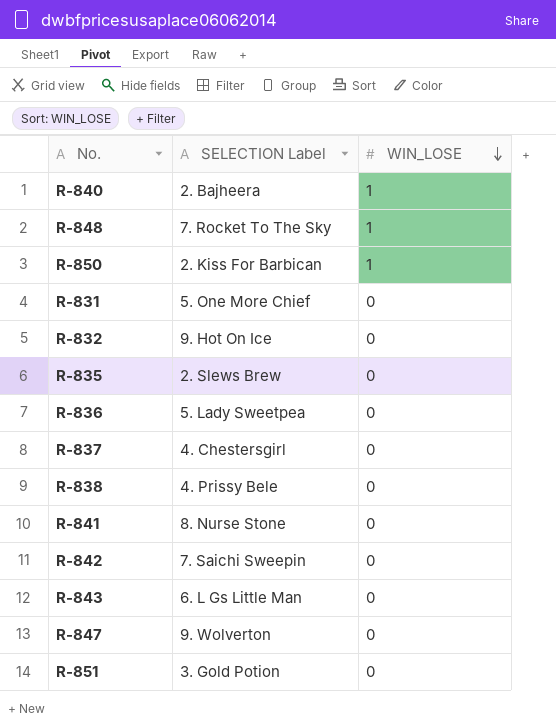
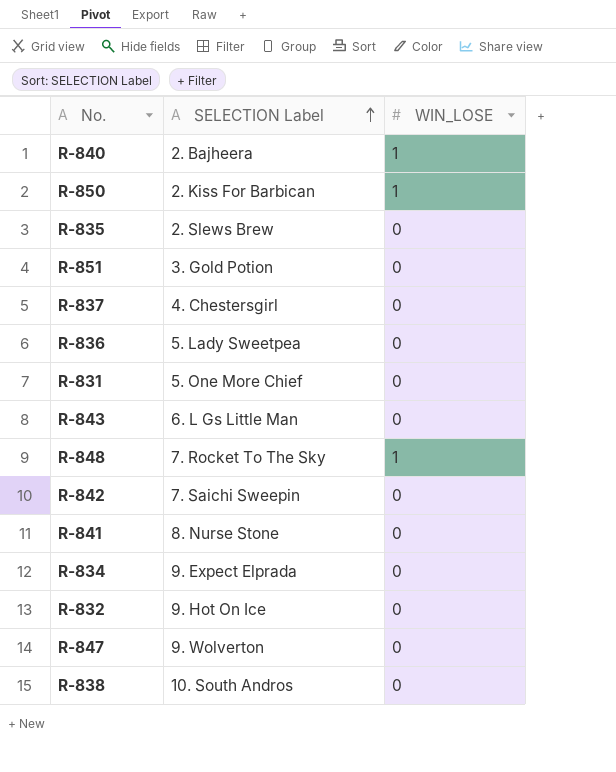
row order: WIN_LOSE descending -> SELECTION Label ascending
row R-834: none -> 9. Expect Elprada | 0
R-838 | SELECTION Label: 4. Prissy Bele -> 10. South Andros

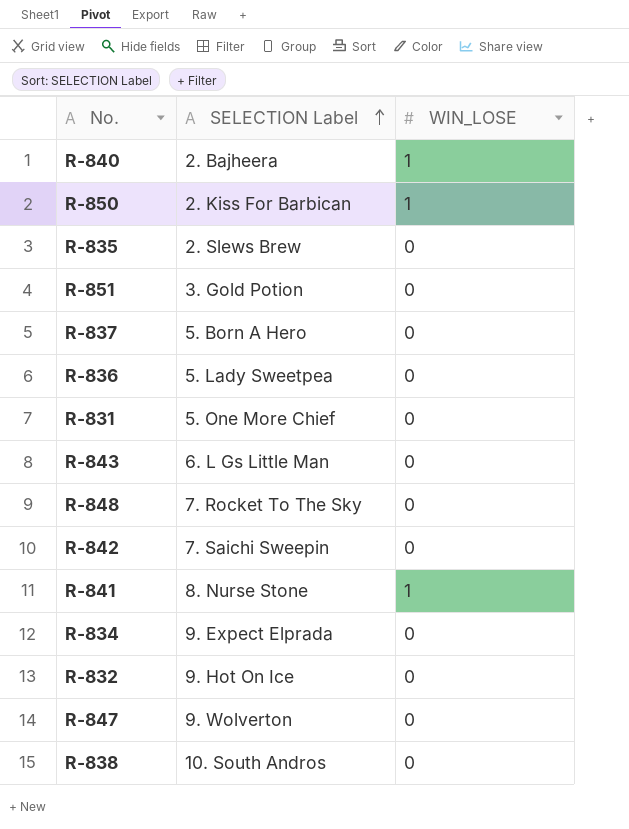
R-837 | SELECTION Label: 4. Chestersgirl -> 5. Born A Hero
R-848 | WIN_LOSE: 1 -> 0
R-841 | WIN_LOSE: 0 -> 1

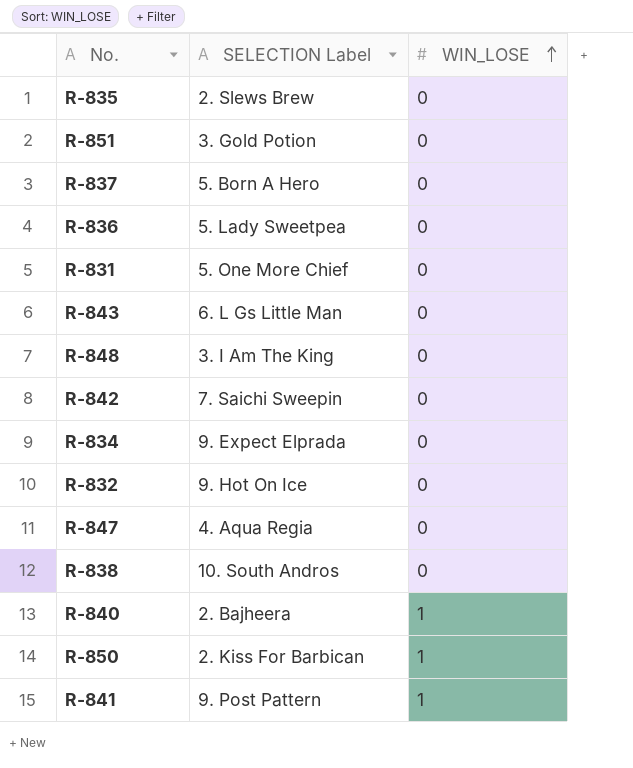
row order: SELECTION Label ascending -> WIN_LOSE ascending
R-848 | SELECTION Label: 7. Rocket To The Sky -> 3. I Am The King
R-847 | SELECTION Label: 9. Wolverton -> 4. Aqua Regia
R-841 | SELECTION Label: 8. Nurse Stone -> 9. Post Pattern

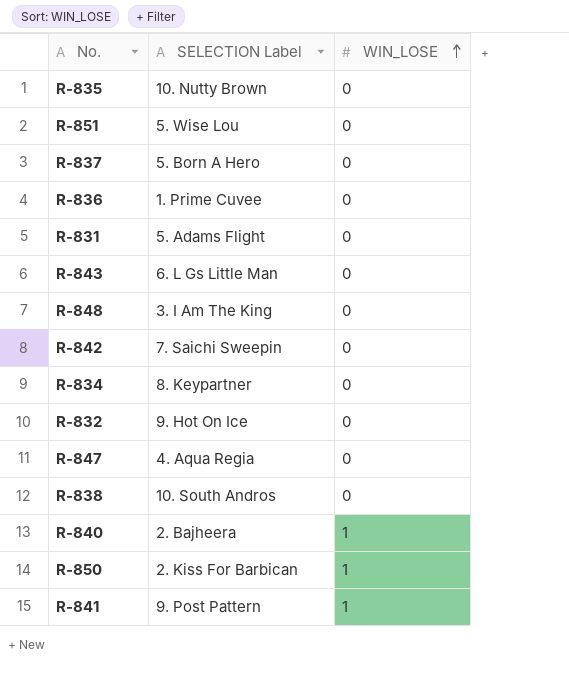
R-835 | SELECTION Label: 2. Slews Brew -> 10. Nutty Brown
R-851 | SELECTION Label: 3. Gold Potion -> 5. Wise Lou
R-836 | SELECTION Label: 5. Lady Sweetpea -> 1. Prime Cuvee
R-831 | SELECTION Label: 5. One More Chief -> 5. Adams Flight
R-834 | SELECTION Label: 9. Expect Elprada -> 8. Keypartner

